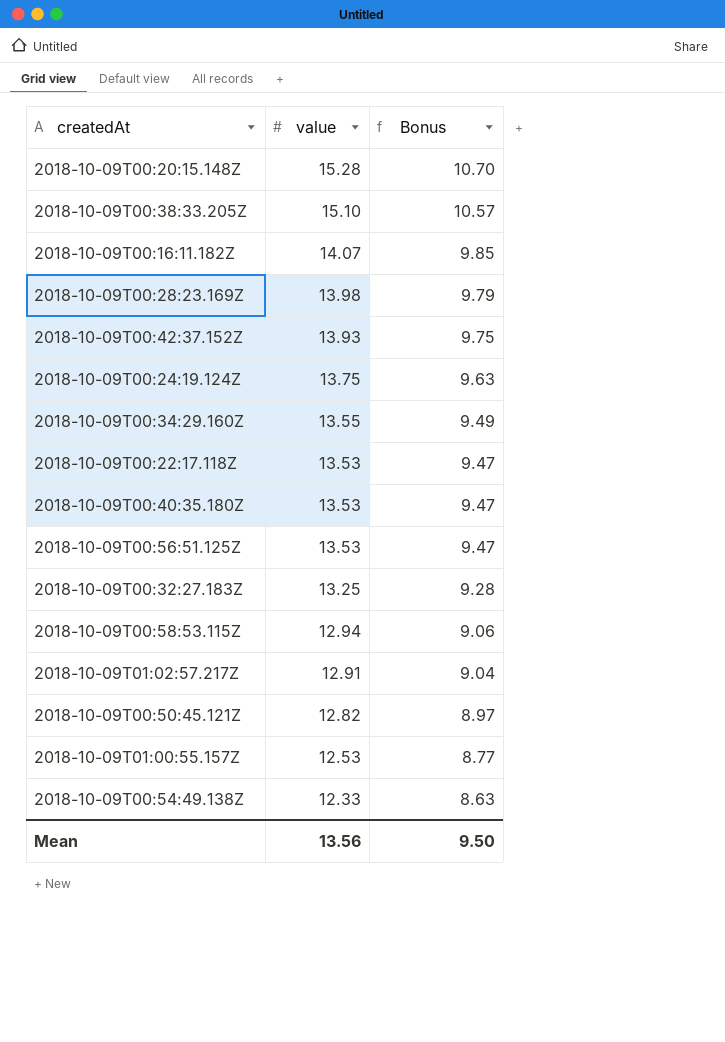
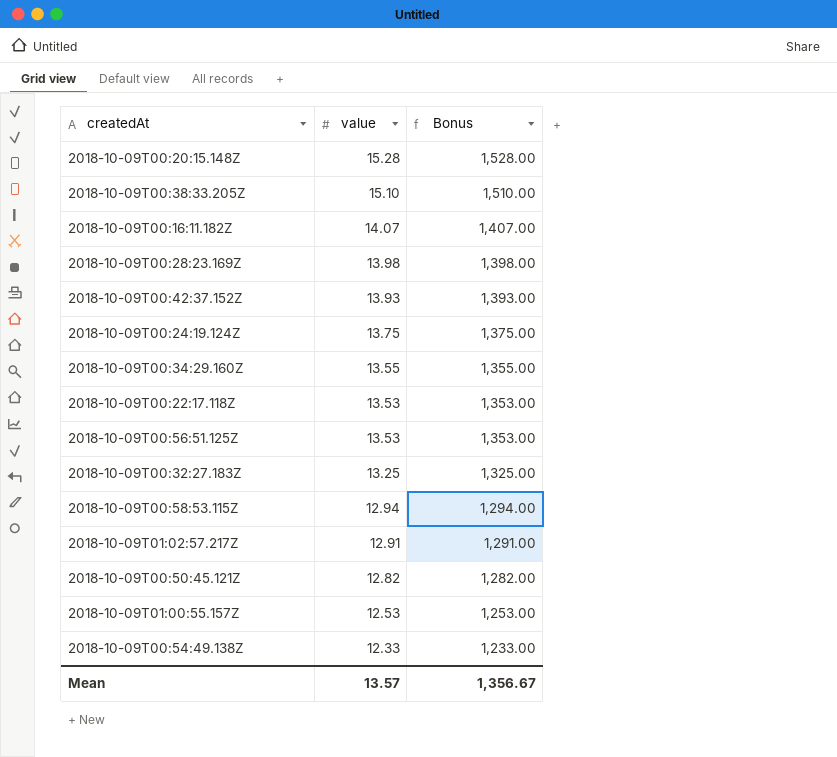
column Bonus | formula: [value] * 0.7 -> [value] * 100
row 2018-10-09T00:40:35.180Z: 13.53 | 9.47 -> none
Mean | value: 13.56 -> 13.57
Mean | Bonus: 9.50 -> 1,356.67

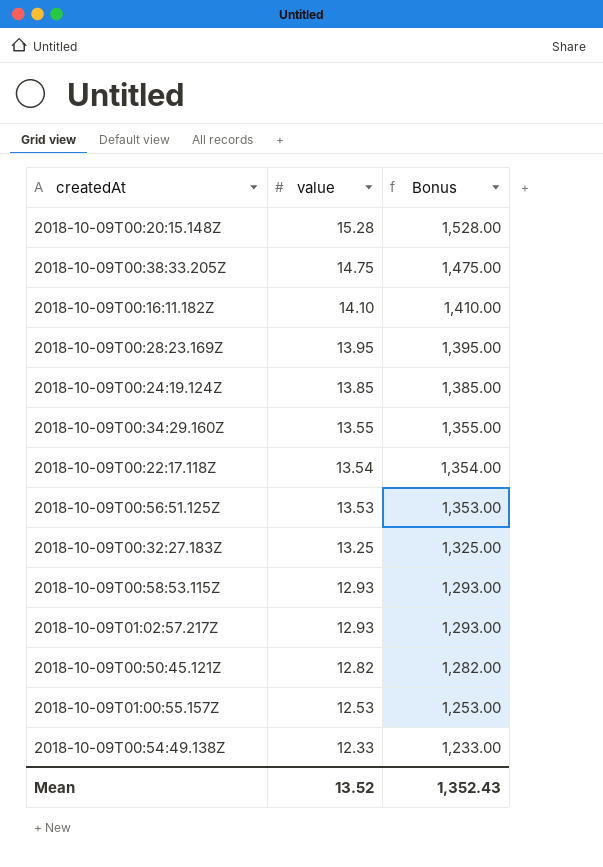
row 2018-10-09T00:42:37.152Z: 13.93 | 1,393.00 -> none
2018-10-09T00:38:33.205Z | value: 15.10 -> 14.75
2018-10-09T00:38:33.205Z | Bonus: 1,510.00 -> 1,475.00
2018-10-09T00:16:11.182Z | value: 14.07 -> 14.10
2018-10-09T00:16:11.182Z | Bonus: 1,407.00 -> 1,410.00
2018-10-09T00:28:23.169Z | value: 13.98 -> 13.95
2018-10-09T00:28:23.169Z | Bonus: 1,398.00 -> 1,395.00
2018-10-09T00:24:19.124Z | value: 13.75 -> 13.85
2018-10-09T00:24:19.124Z | Bonus: 1,375.00 -> 1,385.00
2018-10-09T00:22:17.118Z | value: 13.53 -> 13.54
2018-10-09T00:22:17.118Z | Bonus: 1,353.00 -> 1,354.00
2018-10-09T00:58:53.115Z | value: 12.94 -> 12.93
2018-10-09T00:58:53.115Z | Bonus: 1,294.00 -> 1,293.00
2018-10-09T01:02:57.217Z | value: 12.91 -> 12.93
2018-10-09T01:02:57.217Z | Bonus: 1,291.00 -> 1,293.00
Mean | value: 13.57 -> 13.52
Mean | Bonus: 1,356.67 -> 1,352.43

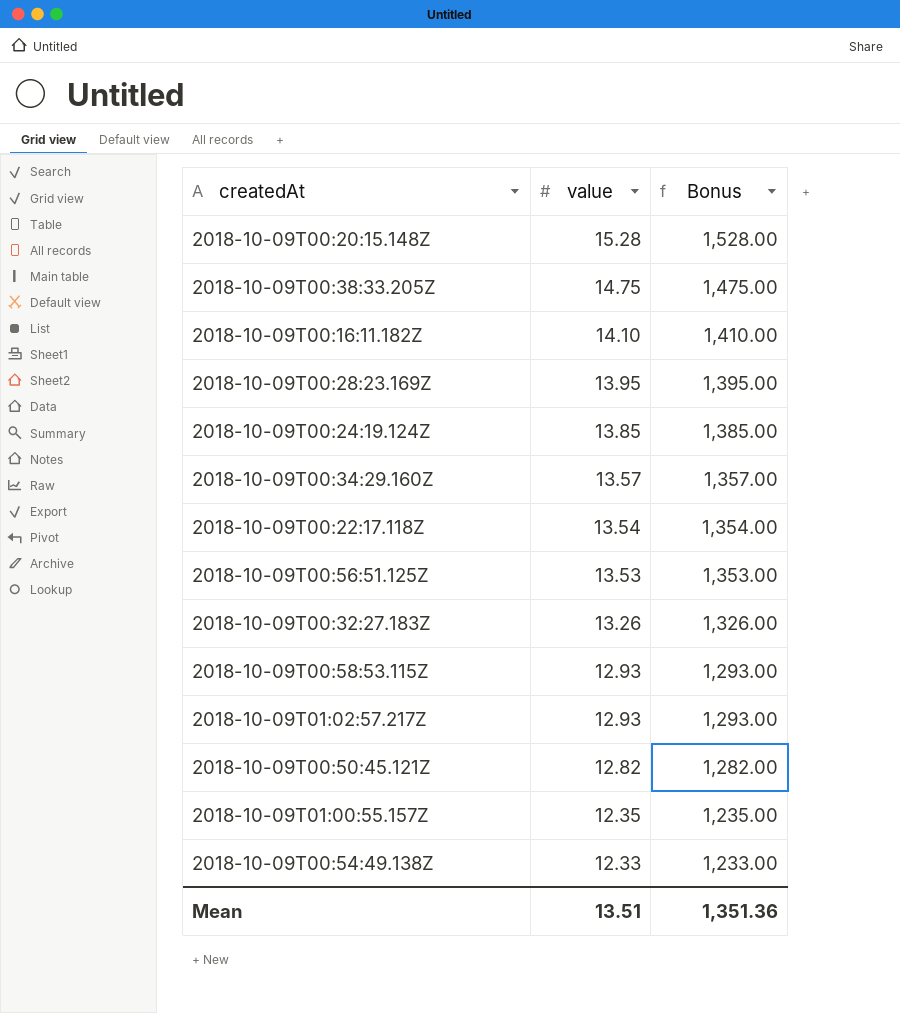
2018-10-09T00:34:29.160Z | value: 13.55 -> 13.57
2018-10-09T00:34:29.160Z | Bonus: 1,355.00 -> 1,357.00
2018-10-09T00:32:27.183Z | value: 13.25 -> 13.26
2018-10-09T00:32:27.183Z | Bonus: 1,325.00 -> 1,326.00
2018-10-09T01:00:55.157Z | value: 12.53 -> 12.35
2018-10-09T01:00:55.157Z | Bonus: 1,253.00 -> 1,235.00
Mean | value: 13.52 -> 13.51
Mean | Bonus: 1,352.43 -> 1,351.36

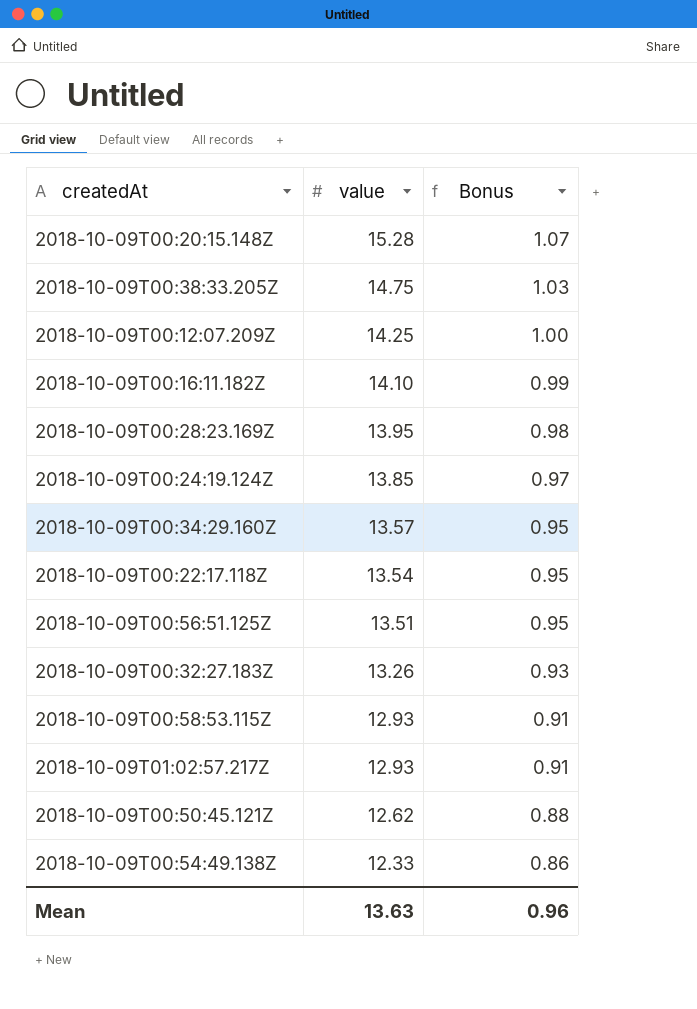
column Bonus | formula: [value] * 100 -> [value] * 0.07
row 2018-10-09T01:00:55.157Z: 12.35 | 1,235.00 -> none
row 2018-10-09T00:12:07.209Z: none -> 14.25 | 1.00
2018-10-09T00:56:51.125Z | value: 13.53 -> 13.51
2018-10-09T00:50:45.121Z | value: 12.82 -> 12.62
Mean | value: 13.51 -> 13.63
Mean | Bonus: 1,351.36 -> 0.96

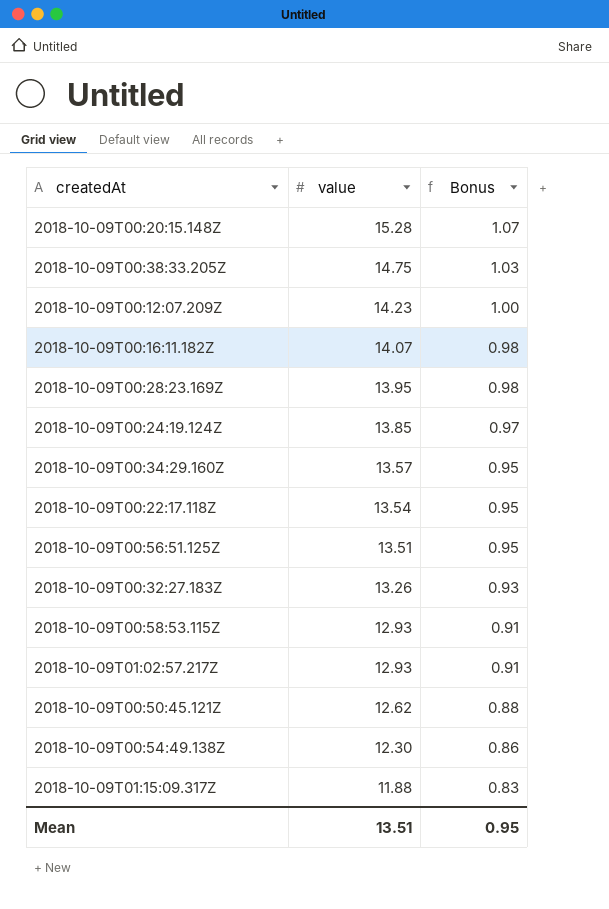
2018-10-09T00:12:07.209Z | value: 14.25 -> 14.23
2018-10-09T00:16:11.182Z | value: 14.10 -> 14.07
2018-10-09T00:16:11.182Z | Bonus: 0.99 -> 0.98
2018-10-09T00:54:49.138Z | value: 12.33 -> 12.30
row 2018-10-09T01:15:09.317Z: none -> 11.88 | 0.83
Mean | value: 13.63 -> 13.51
Mean | Bonus: 0.96 -> 0.95

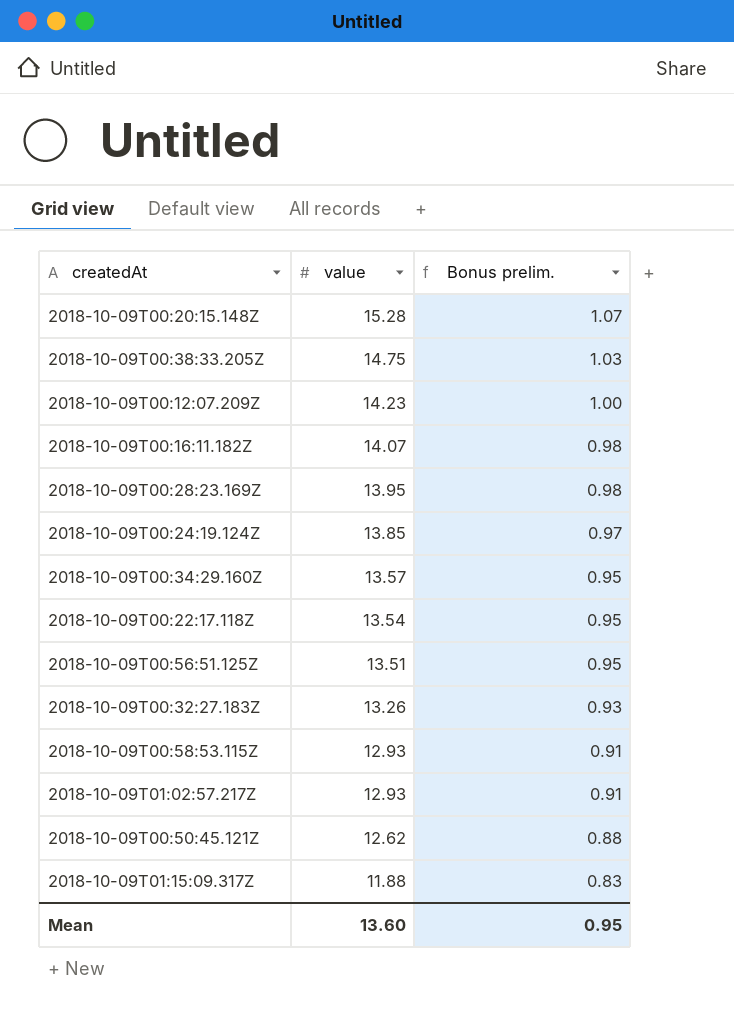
column name: Bonus -> Bonus prelim.
row 2018-10-09T00:54:49.138Z: 12.30 | 0.86 -> none
Mean | value: 13.51 -> 13.60

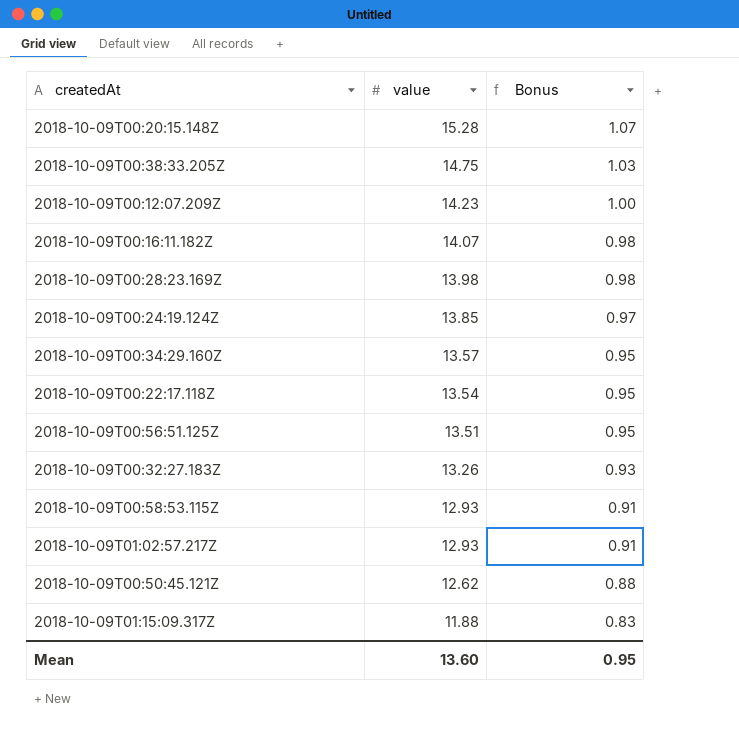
column name: Bonus prelim. -> Bonus
2018-10-09T00:28:23.169Z | value: 13.95 -> 13.98

